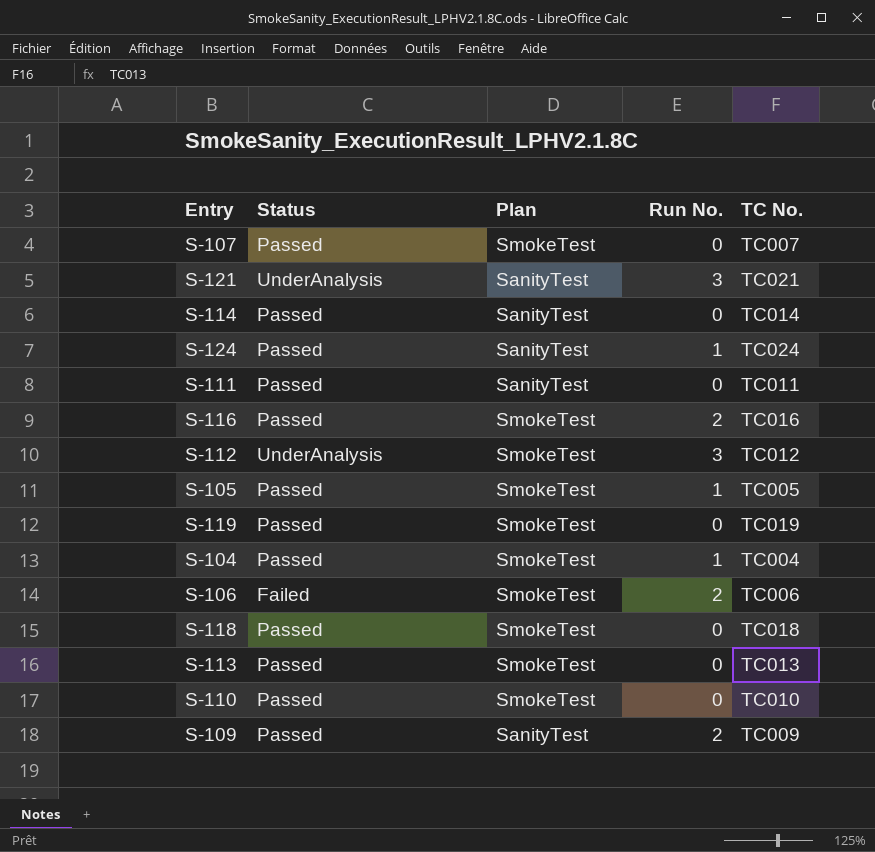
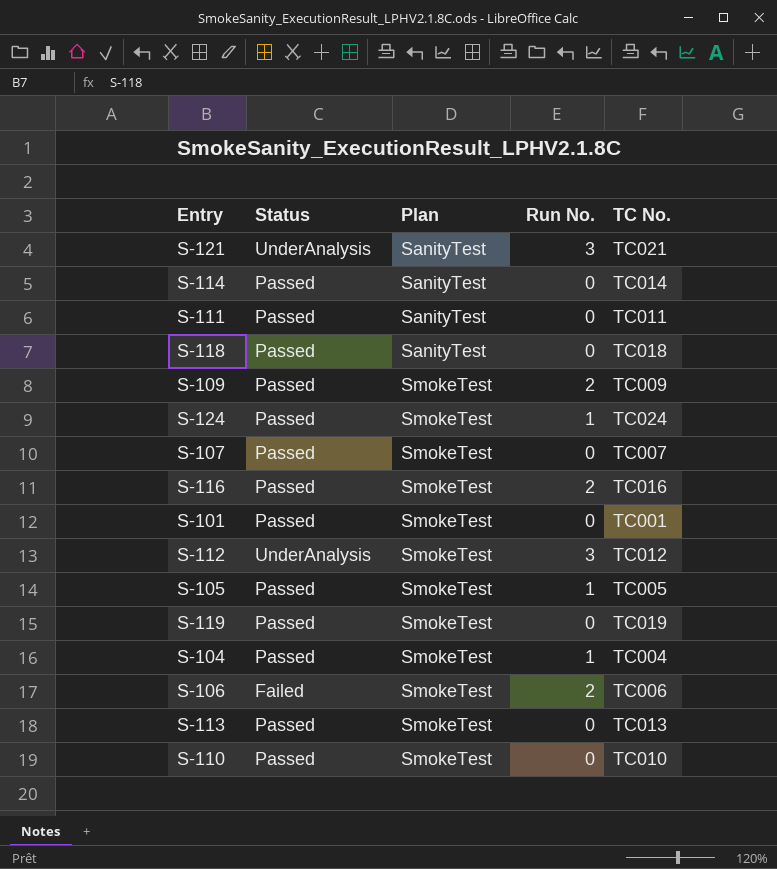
row order: none -> Plan ascending
S-118 | Plan: SmokeTest -> SanityTest
S-109 | Plan: SanityTest -> SmokeTest
S-124 | Plan: SanityTest -> SmokeTest
row S-101: none -> Passed | SmokeTest | 0 | TC001

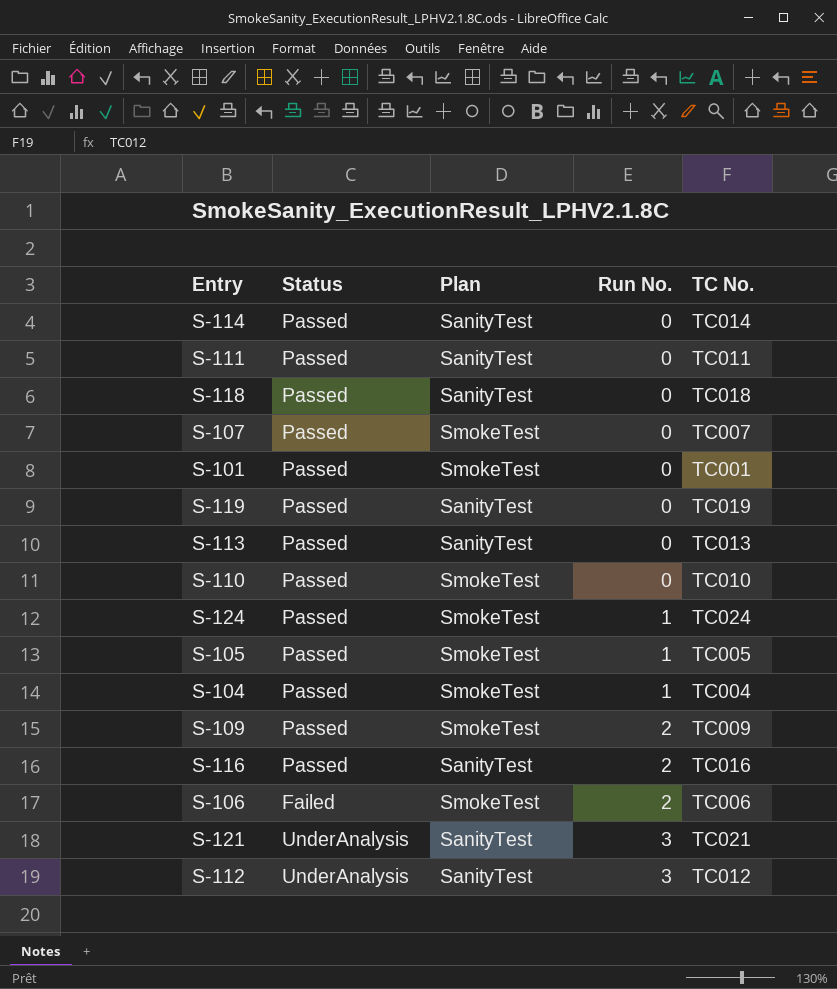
row order: Plan ascending -> Run No. ascending
S-119 | Plan: SmokeTest -> SanityTest
S-113 | Plan: SmokeTest -> SanityTest
S-116 | Plan: SmokeTest -> SanityTest
S-112 | Plan: SmokeTest -> SanityTest

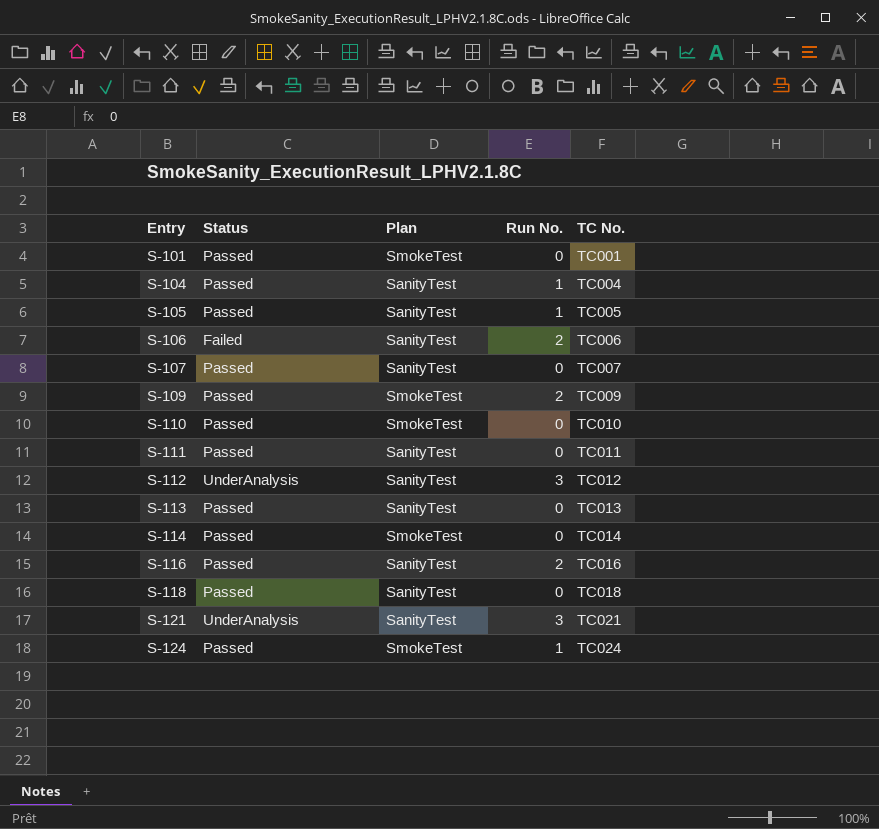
row order: Run No. ascending -> Entry ascending
row S-119: Passed | SanityTest | 0 | TC019 -> none
S-104 | Plan: SmokeTest -> SanityTest
S-105 | Plan: SmokeTest -> SanityTest
S-106 | Plan: SmokeTest -> SanityTest
S-107 | Plan: SmokeTest -> SanityTest
S-114 | Plan: SanityTest -> SmokeTest

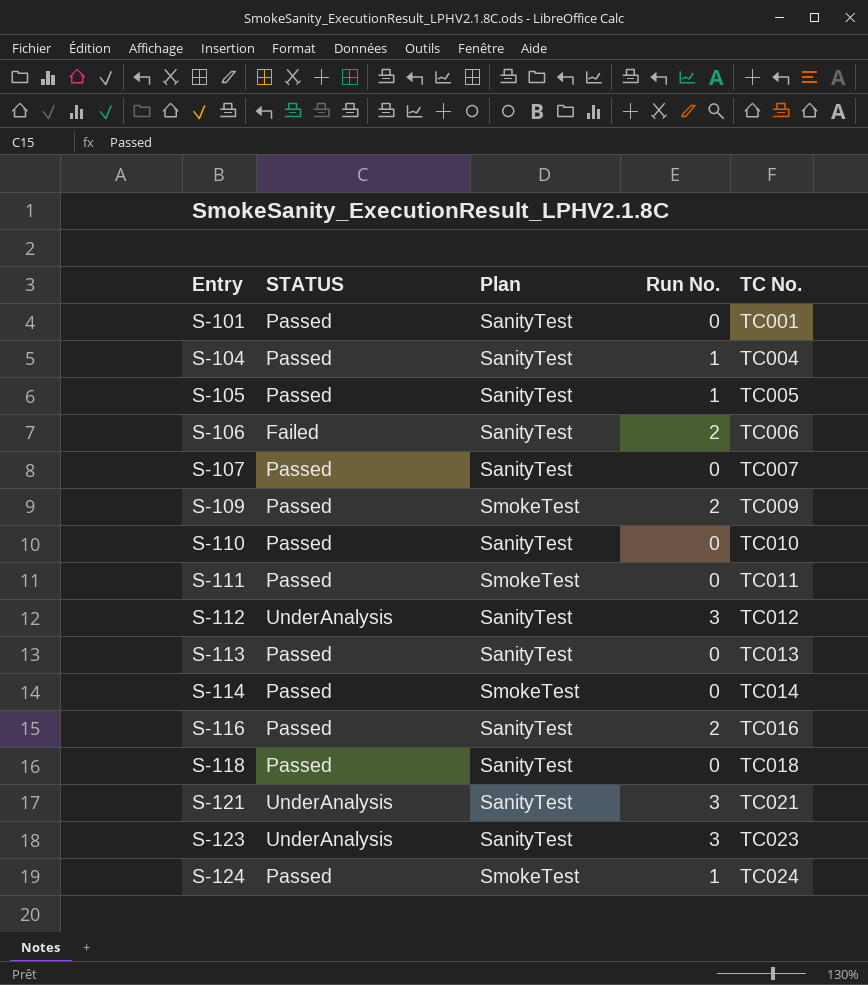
column name: Status -> STATUS
S-101 | Plan: SmokeTest -> SanityTest
S-110 | Plan: SmokeTest -> SanityTest
S-111 | Plan: SanityTest -> SmokeTest
row S-123: none -> UnderAnalysis | SanityTest | 3 | TC023

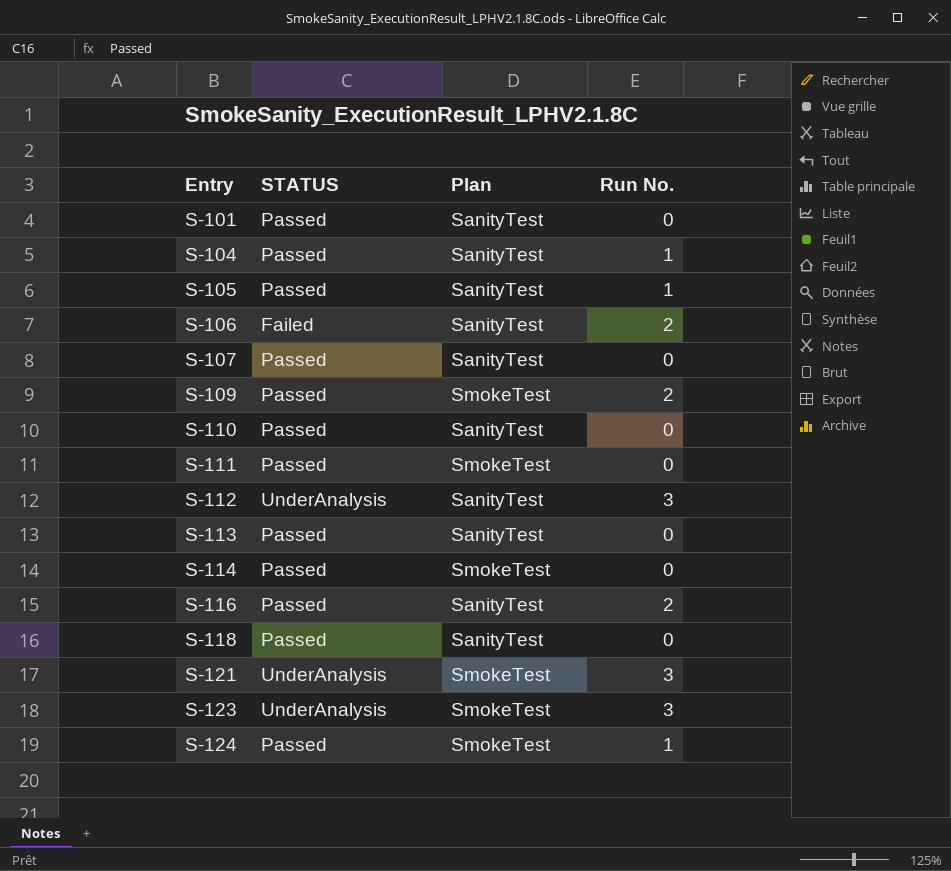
column TC No. | position: 5 -> none
S-121 | Plan: SanityTest -> SmokeTest
S-123 | Plan: SanityTest -> SmokeTest

